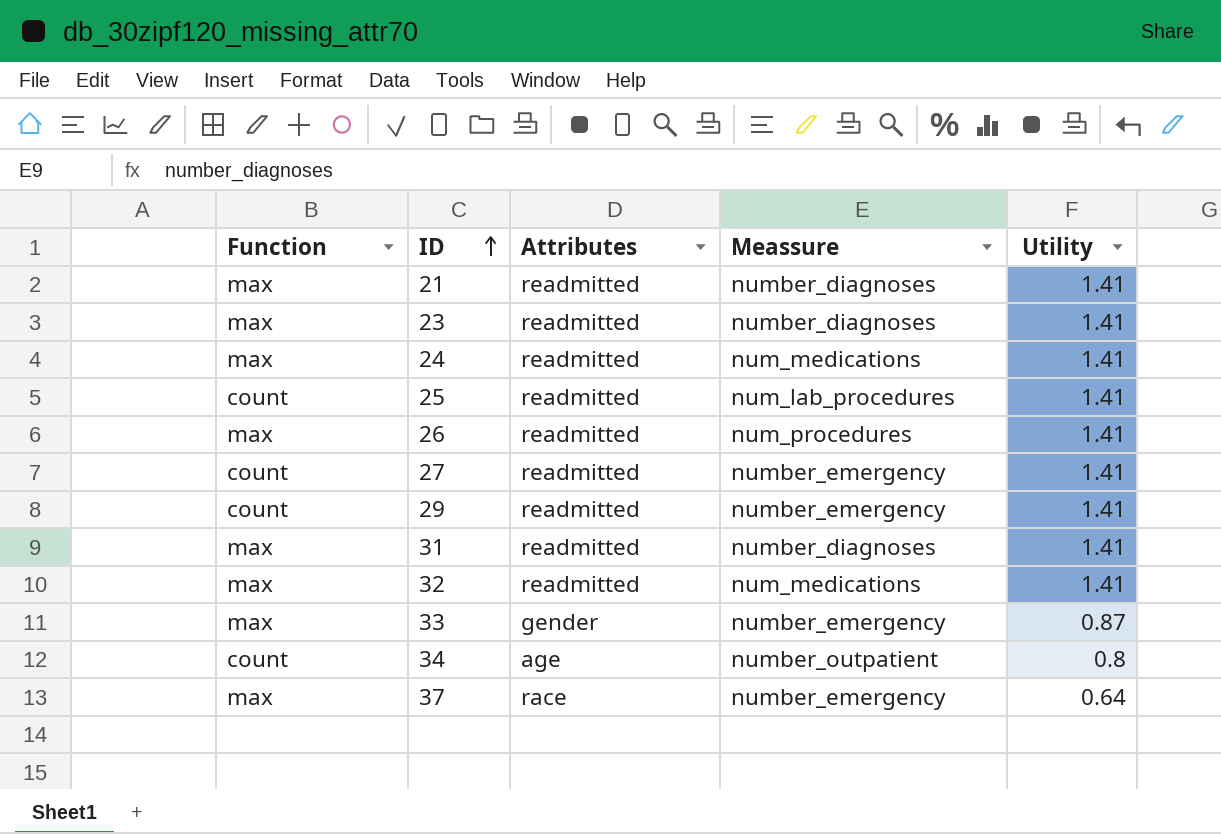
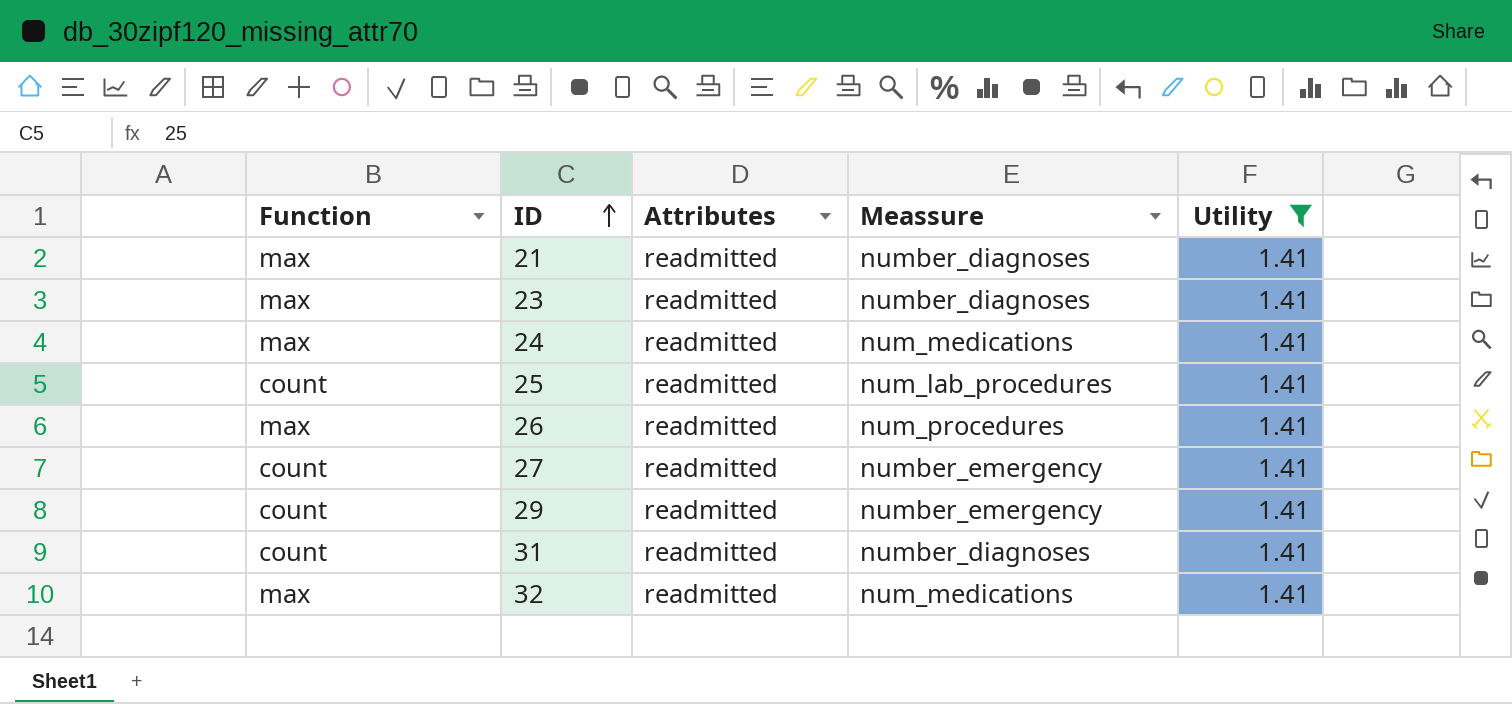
filter: none -> Utility = 1.41
31 | Function: max -> count

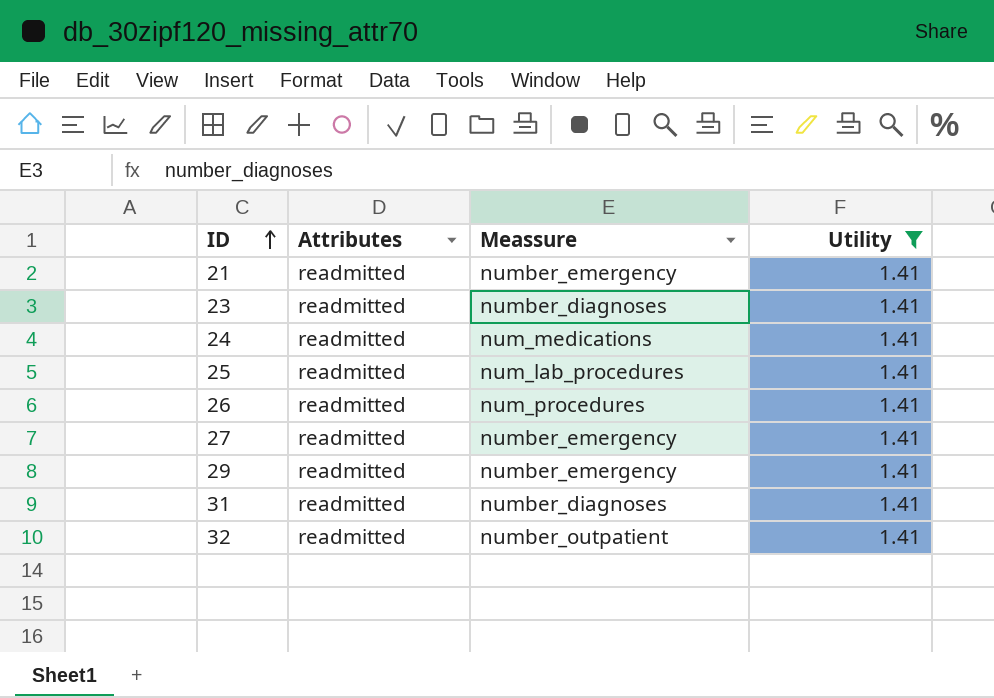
column Function | position: 1 -> none
21 | Meassure: number_diagnoses -> number_emergency
32 | Meassure: num_medications -> number_outpatient

